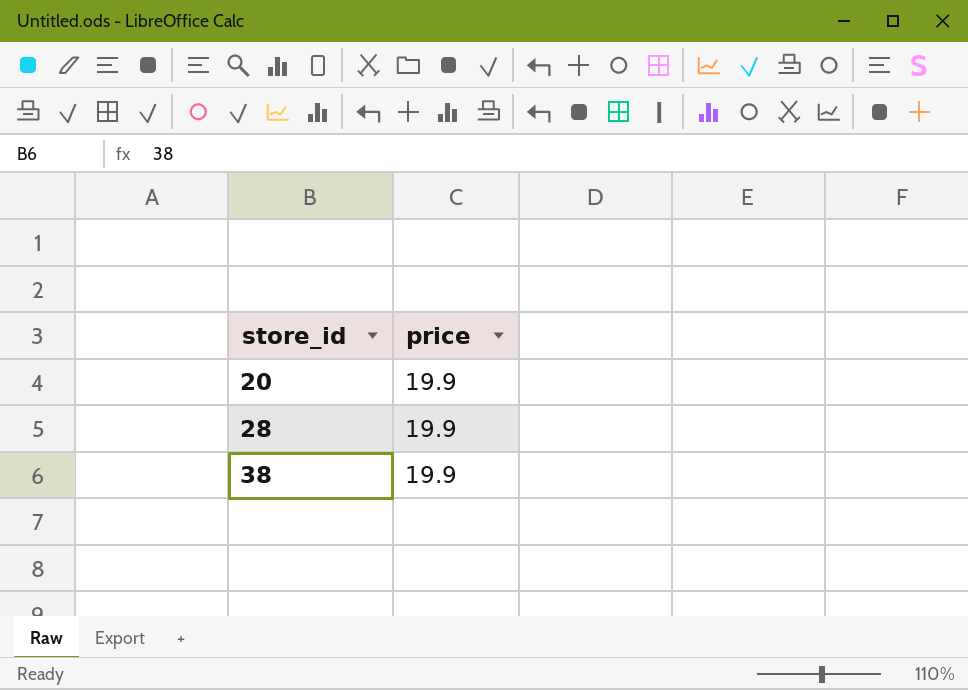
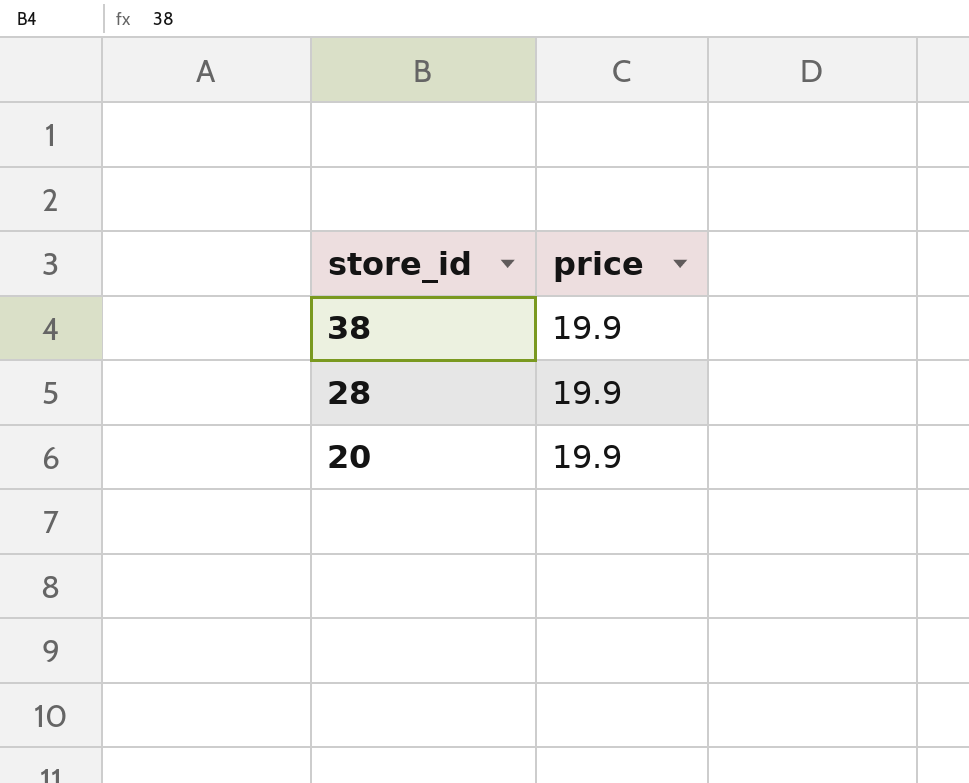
row order: store_id ascending -> store_id descending

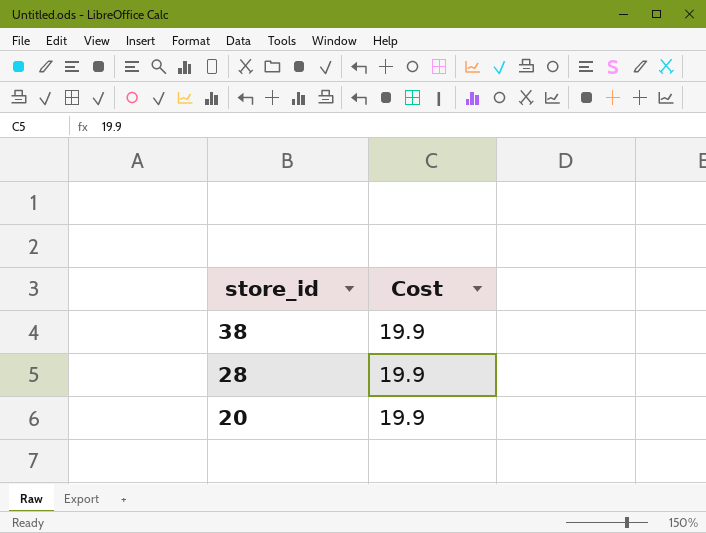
column name: price -> Cost

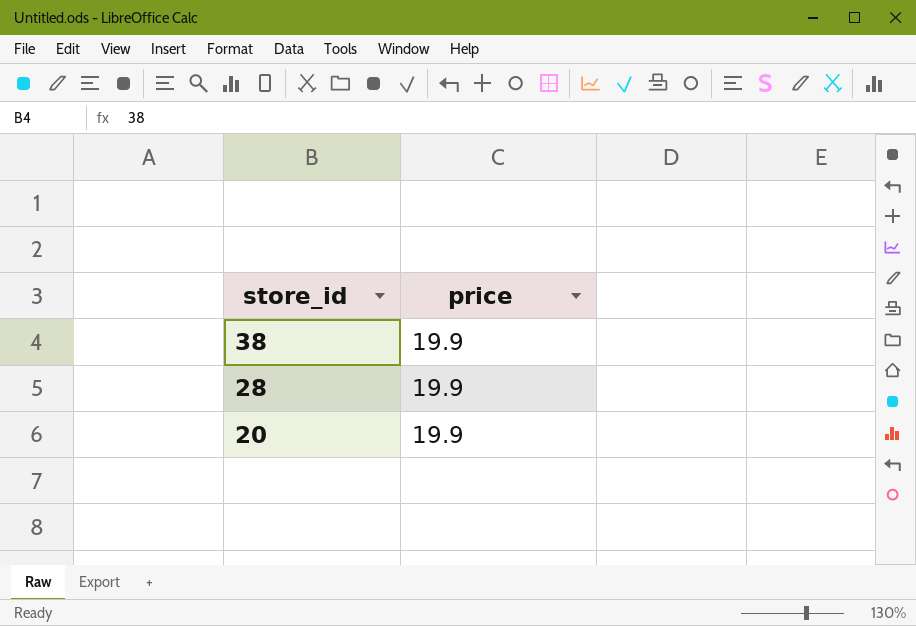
column name: Cost -> price

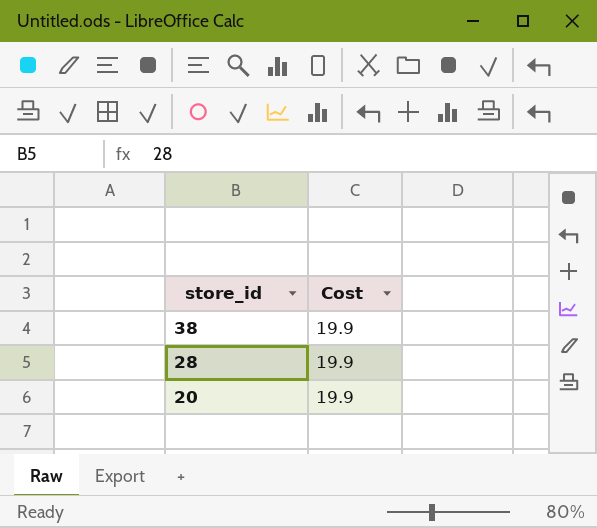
column name: price -> Cost

